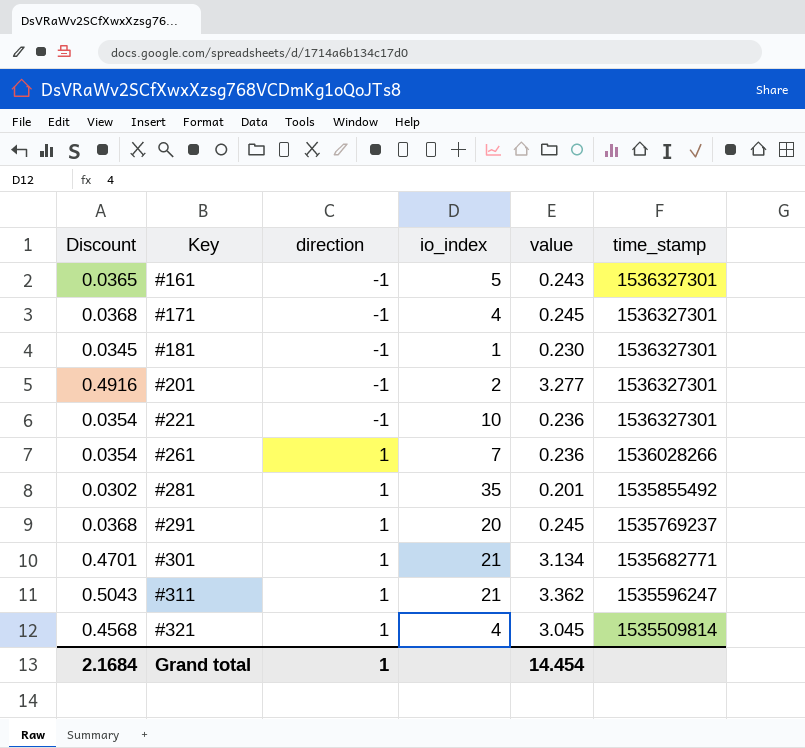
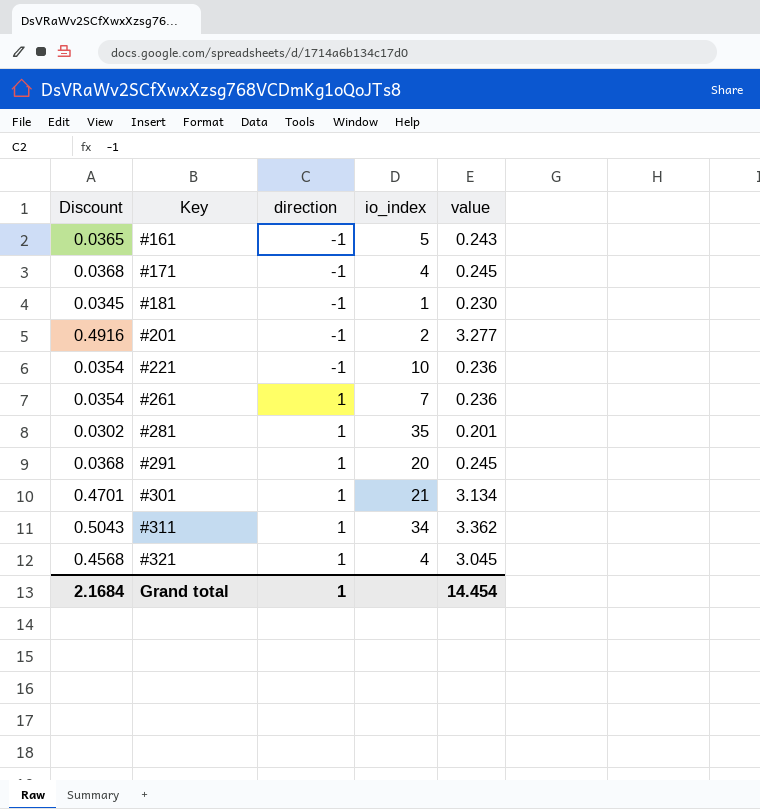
column time_stamp | position: 6 -> none
#311 | io_index: 21 -> 34

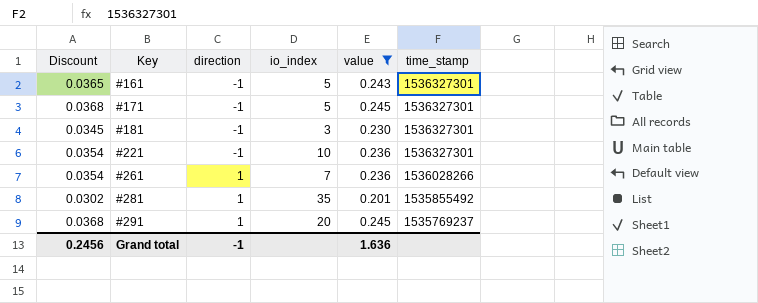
filter: none -> value <= 0.245
column time_stamp | position: none -> 6
#171 | io_index: 4 -> 5
#181 | io_index: 1 -> 3
Grand total | Discount: 2.1684 -> 0.2456
Grand total | direction: 1 -> -1
Grand total | value: 14.454 -> 1.636

